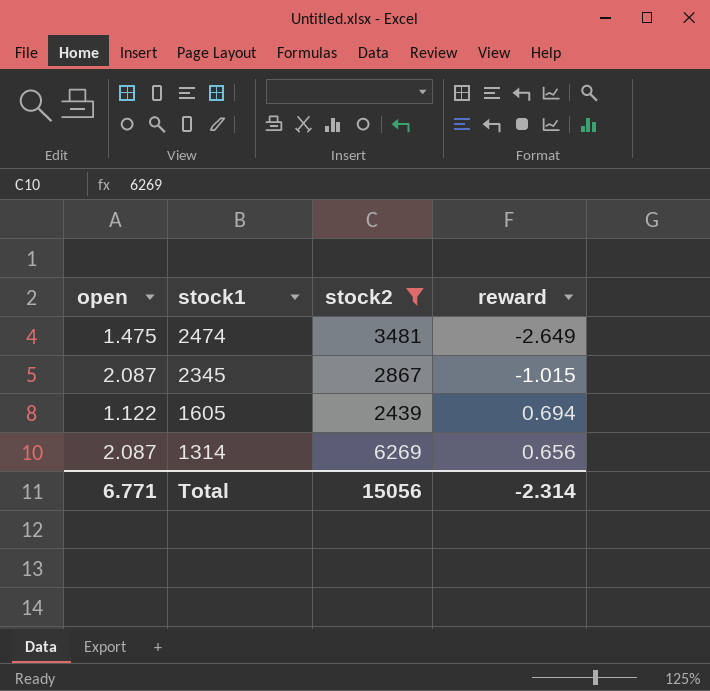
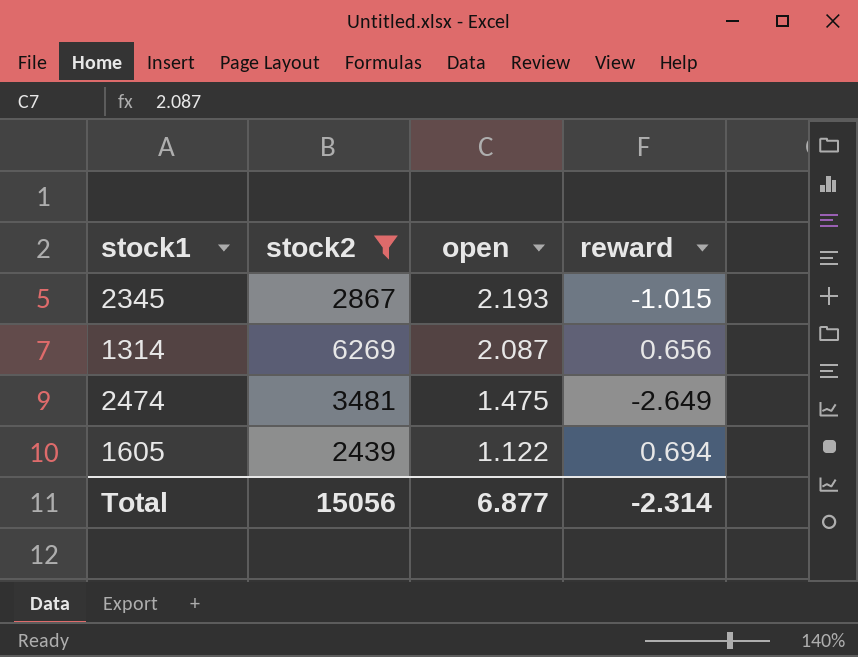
row order: stock1 descending -> open descending
column open | position: 1 -> 3
2345 | open: 2.087 -> 2.193
Total | open: 6.771 -> 6.877

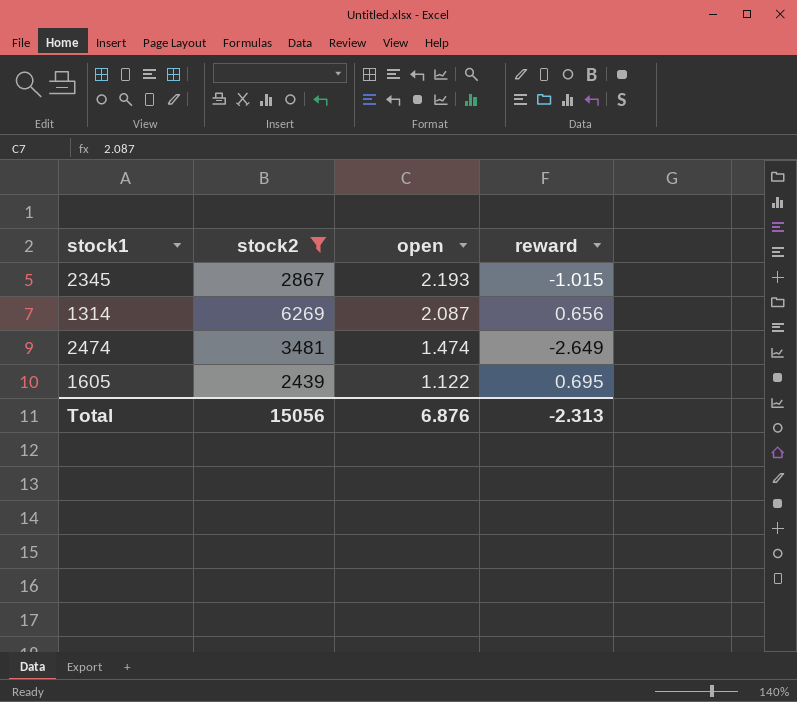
2474 | open: 1.475 -> 1.474
1605 | reward: 0.694 -> 0.695
Total | open: 6.877 -> 6.876
Total | reward: -2.314 -> -2.313

